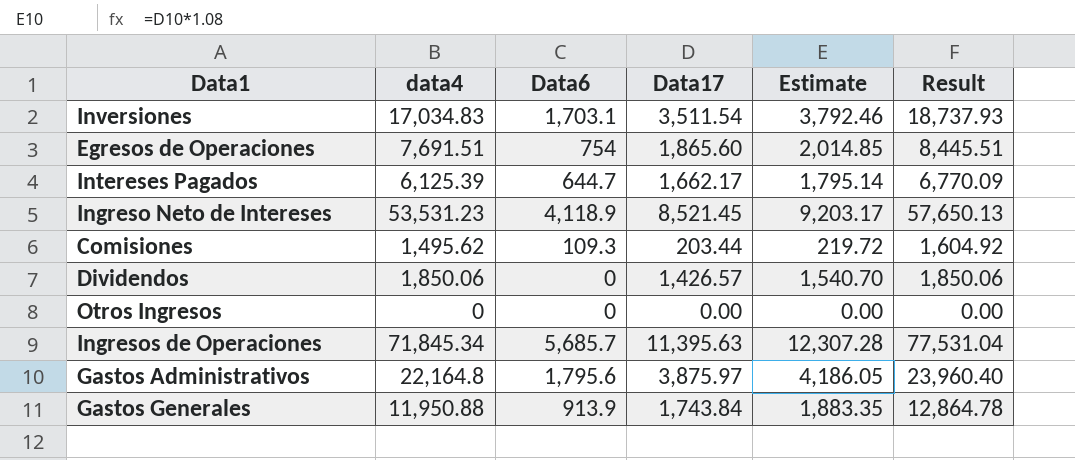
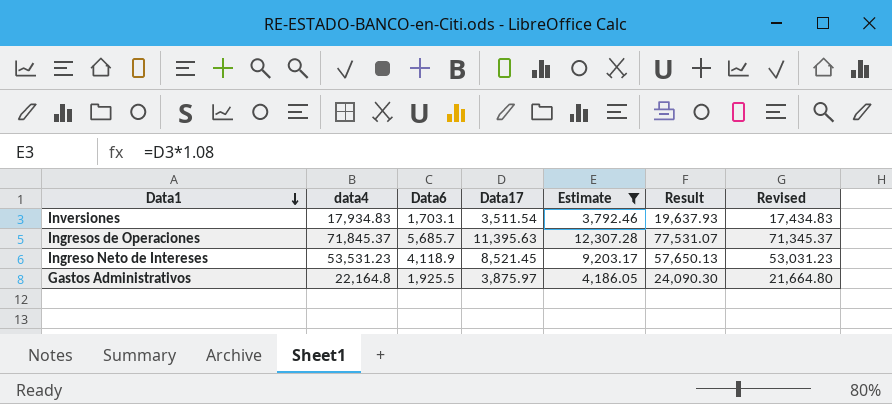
filter: none -> Estimate >= 3,792.46
row order: none -> Data1 descending
column Revised | formula: none -> [data4] - 500
Inversiones | data4: 17,034.83 -> 17,934.83
Inversiones | Result: 18,737.93 -> 19,637.93
Ingresos de Operaciones | data4: 71,845.34 -> 71,845.37
Ingresos de Operaciones | Result: 77,531.04 -> 77,531.07
Gastos Administrativos | Data6: 1,795.6 -> 1,925.5
Gastos Administrativos | Result: 23,960.40 -> 24,090.30

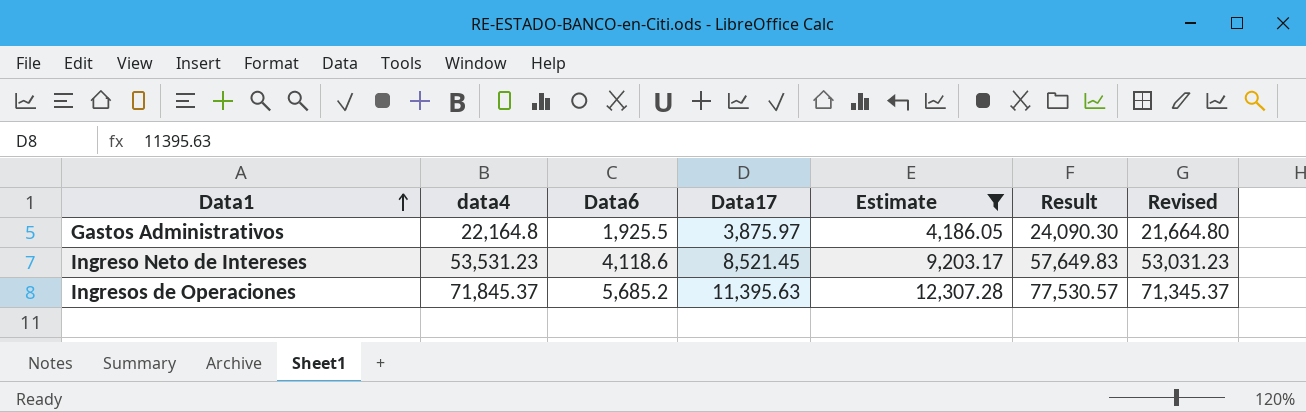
row order: Data1 descending -> Data1 ascending
row Inversiones: 17,934.83 | 1,703.1 | 3,511.54 | 3,792.46 | 19,637.93 | 17,434.83 -> none
Ingreso Neto de Intereses | Data6: 4,118.9 -> 4,118.6
Ingreso Neto de Intereses | Result: 57,650.13 -> 57,649.83
Ingresos de Operaciones | Data6: 5,685.7 -> 5,685.2
Ingresos de Operaciones | Result: 77,531.07 -> 77,530.57

